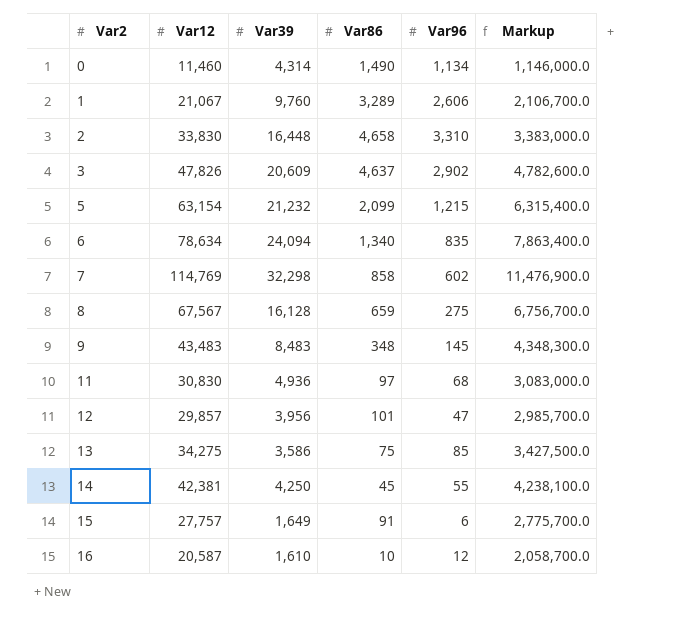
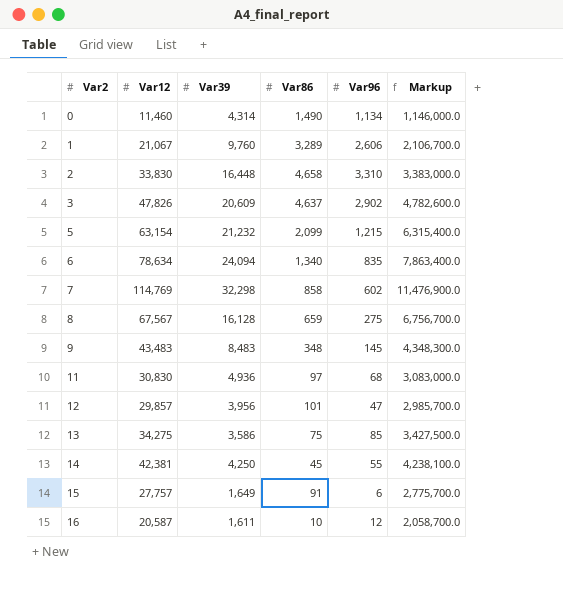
16 | Var39: 1,610 -> 1,611

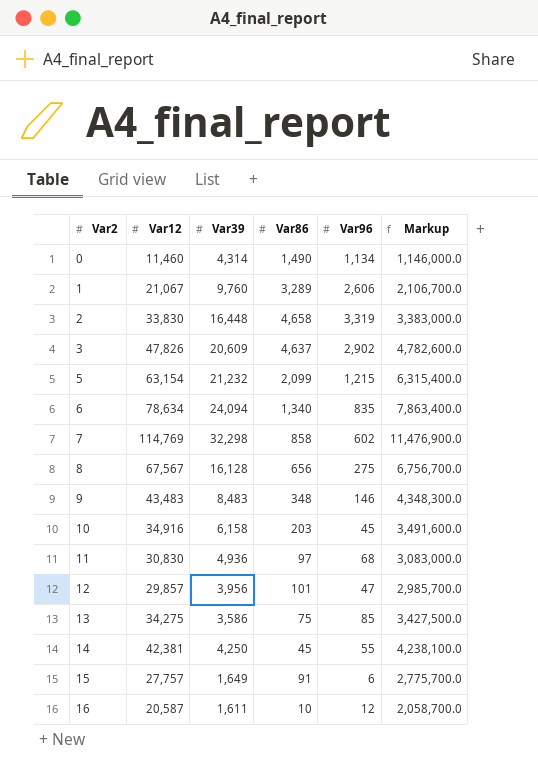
2 | Var96: 3,310 -> 3,319
8 | Var86: 659 -> 656
9 | Var96: 145 -> 146
row 10: none -> 34,916 | 6,158 | 203 | 45 | 3,491,600.0

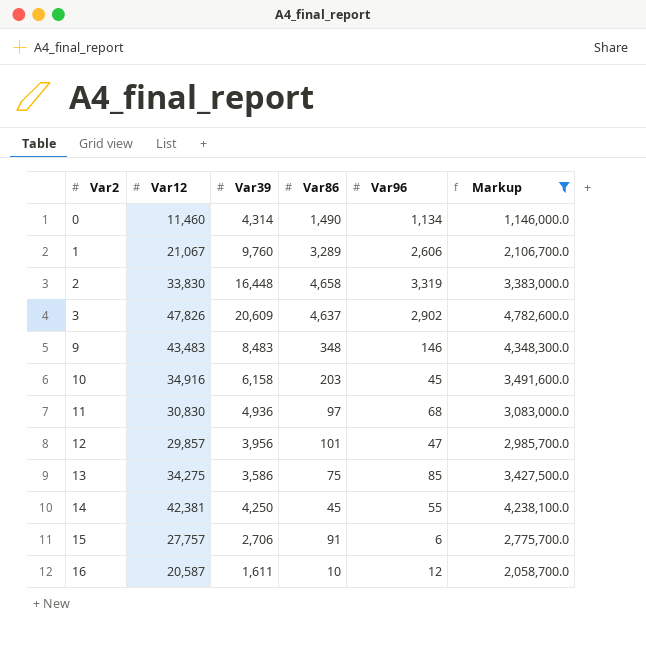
filter: none -> Markup <= 4,782,600.0
15 | Var39: 1,649 -> 2,706

